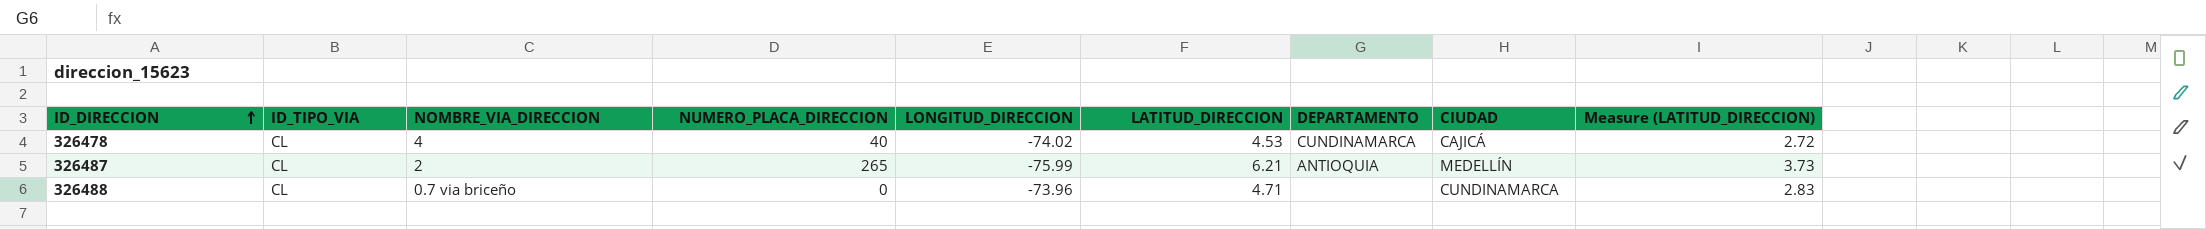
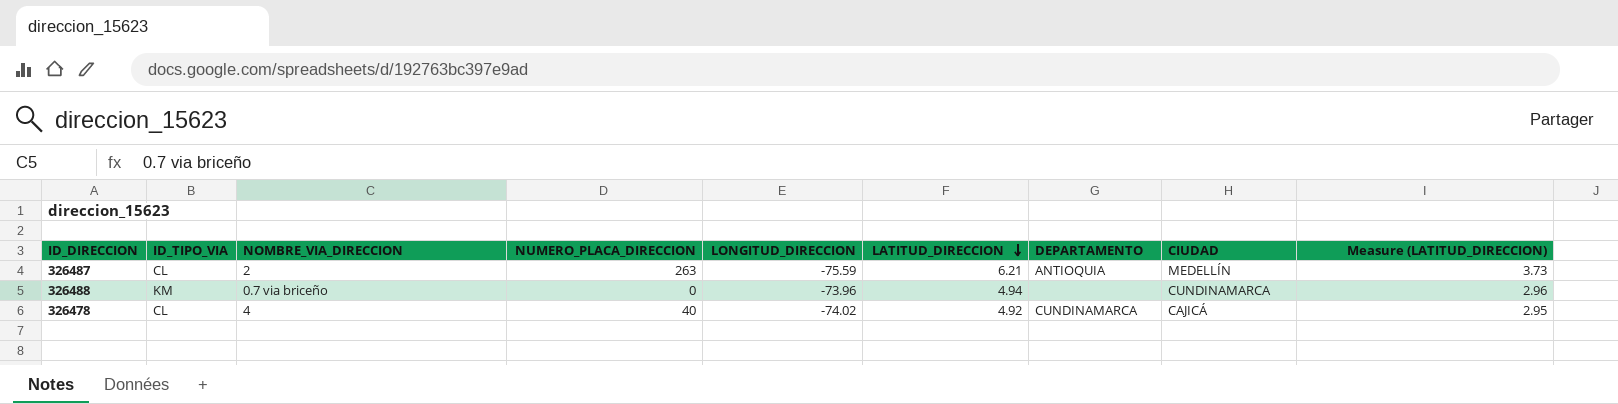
row order: ID_DIRECCION ascending -> LATITUD_DIRECCION descending
326487 | NUMERO_PLACA_DIRECCION: 265 -> 263
326487 | LONGITUD_DIRECCION: -75.99 -> -75.59
326488 | ID_TIPO_VIA: CL -> KM
326488 | LATITUD_DIRECCION: 4.71 -> 4.94
326488 | Measure (LATITUD_DIRECCION): 2.83 -> 2.96
326478 | LATITUD_DIRECCION: 4.53 -> 4.92
326478 | Measure (LATITUD_DIRECCION): 2.72 -> 2.95

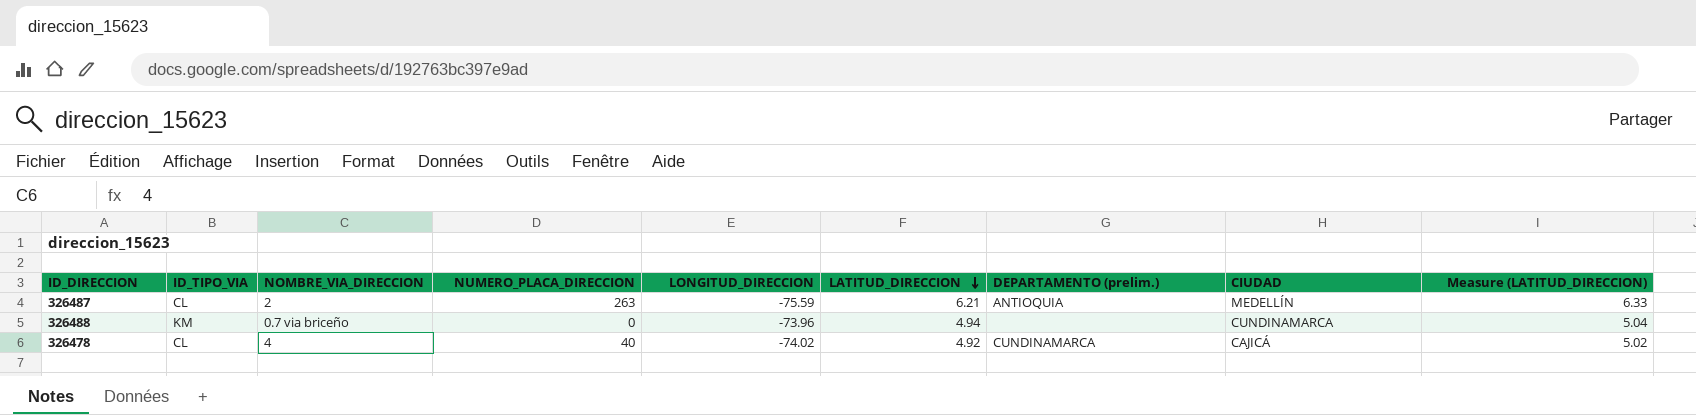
column name: DEPARTAMENTO -> DEPARTAMENTO (prelim.)
column Measure (LATITUD_DIRECCION) | formula: [LATITUD_DIRECCION] * 0.6 -> [LATITUD_DIRECCION] * 1.02

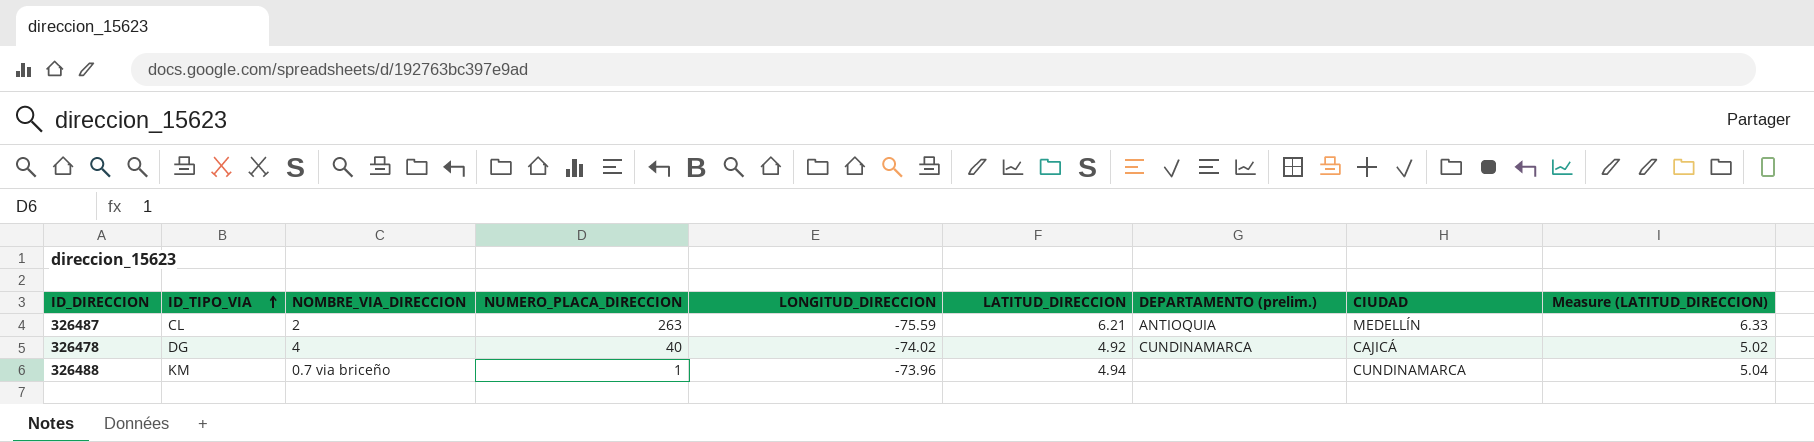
row order: LATITUD_DIRECCION descending -> ID_TIPO_VIA ascending
326478 | ID_TIPO_VIA: CL -> DG
326488 | NUMERO_PLACA_DIRECCION: 0 -> 1

